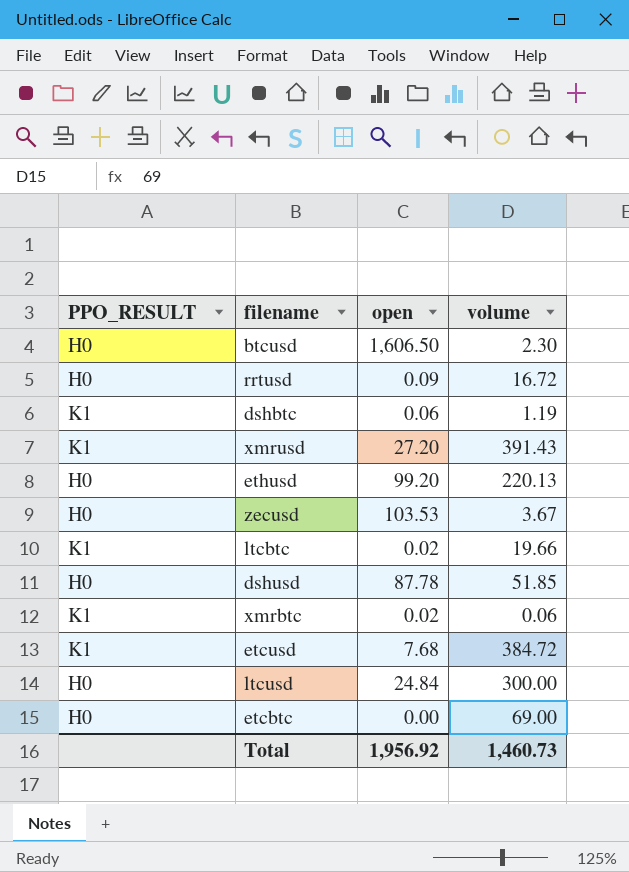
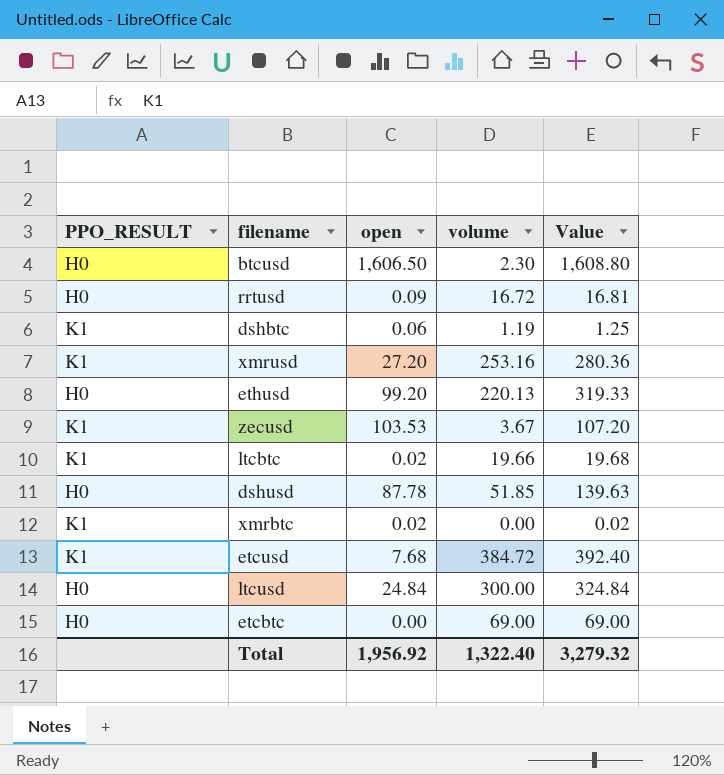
column Value | formula: none -> [open] + [volume]
xmrusd | volume: 391.43 -> 253.16
zecusd | PPO_RESULT: H0 -> K1
xmrbtc | volume: 0.06 -> 0.00
Total | volume: 1,460.73 -> 1,322.40

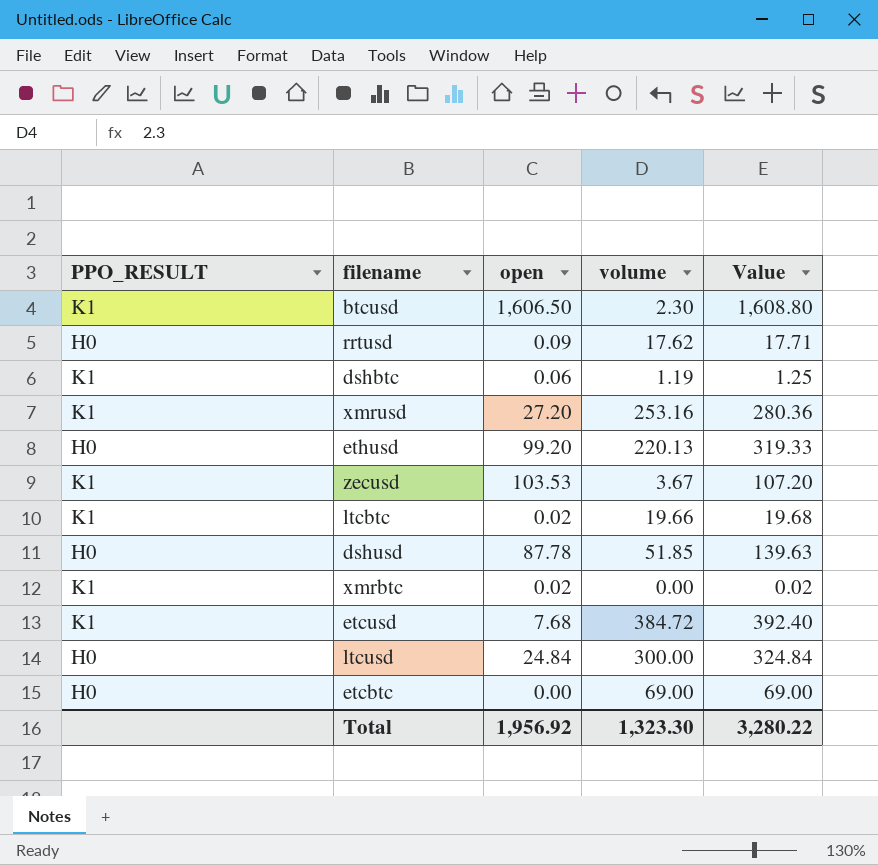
btcusd | PPO_RESULT: H0 -> K1
rrtusd | volume: 16.72 -> 17.62
rrtusd | Value: 16.81 -> 17.71
Total | volume: 1,322.40 -> 1,323.30
Total | Value: 3,279.32 -> 3,280.22

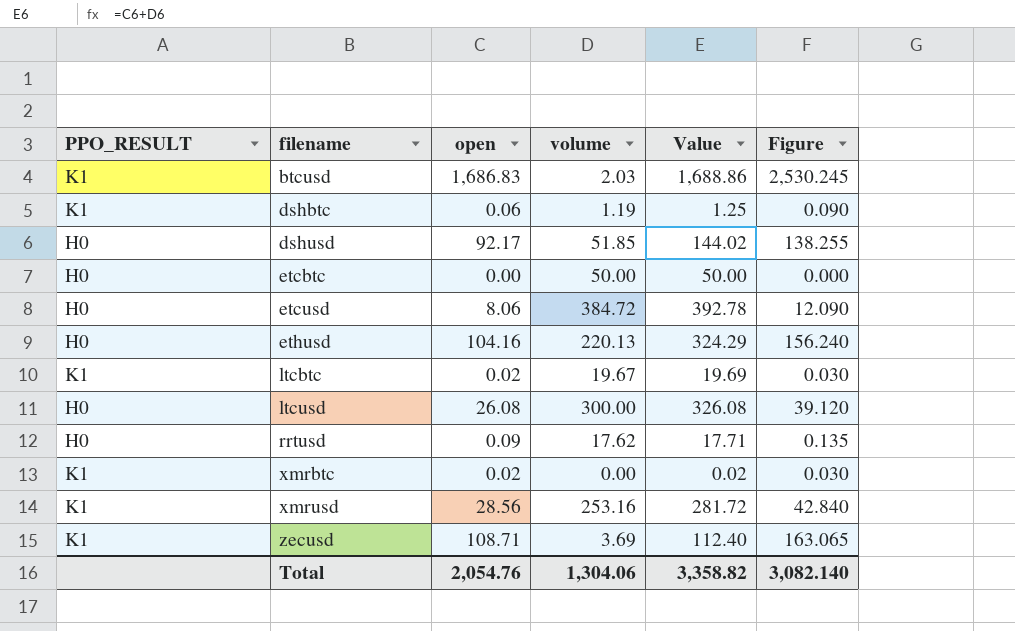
row order: none -> filename ascending
column Figure | formula: none -> [open] * 1.5
btcusd | open: 1,606.50 -> 1,686.83
btcusd | volume: 2.30 -> 2.03
btcusd | Value: 1,608.80 -> 1,688.86
dshusd | open: 87.78 -> 92.17
dshusd | Value: 139.63 -> 144.02
etcbtc | volume: 69.00 -> 50.00
etcbtc | Value: 69.00 -> 50.00
etcusd | PPO_RESULT: K1 -> H0
etcusd | open: 7.68 -> 8.06
etcusd | Value: 392.40 -> 392.78
ethusd | open: 99.20 -> 104.16
ethusd | Value: 319.33 -> 324.29
ltcbtc | volume: 19.66 -> 19.67
ltcbtc | Value: 19.68 -> 19.69
ltcusd | open: 24.84 -> 26.08
ltcusd | Value: 324.84 -> 326.08
xmrusd | open: 27.20 -> 28.56
xmrusd | Value: 280.36 -> 281.72
zecusd | open: 103.53 -> 108.71
zecusd | volume: 3.67 -> 3.69
zecusd | Value: 107.20 -> 112.40
Total | open: 1,956.92 -> 2,054.76
Total | volume: 1,323.30 -> 1,304.06
Total | Value: 3,280.22 -> 3,358.82

